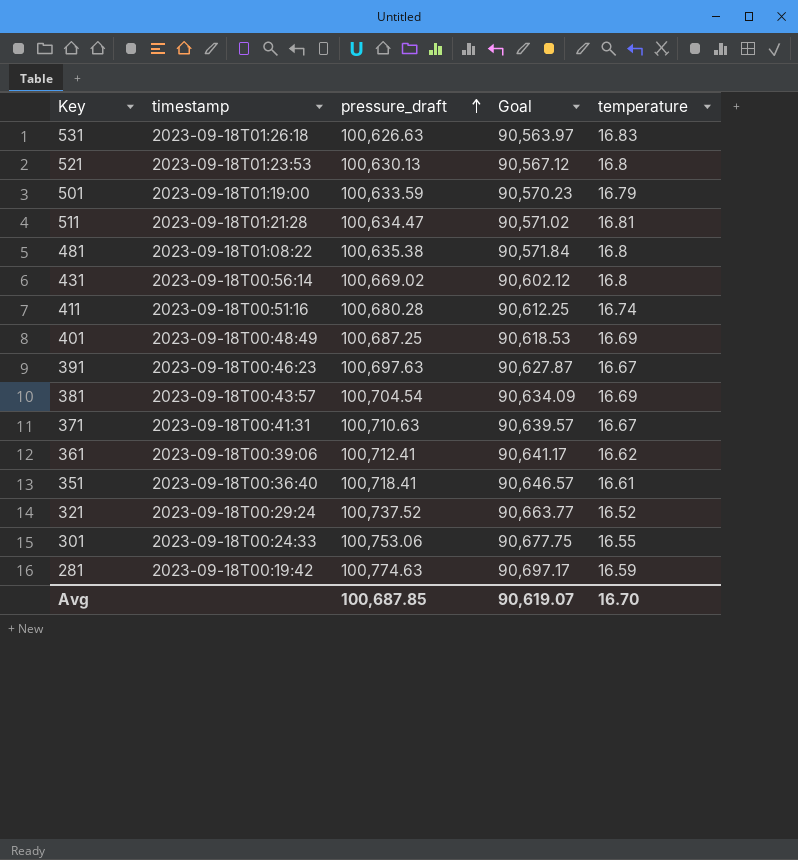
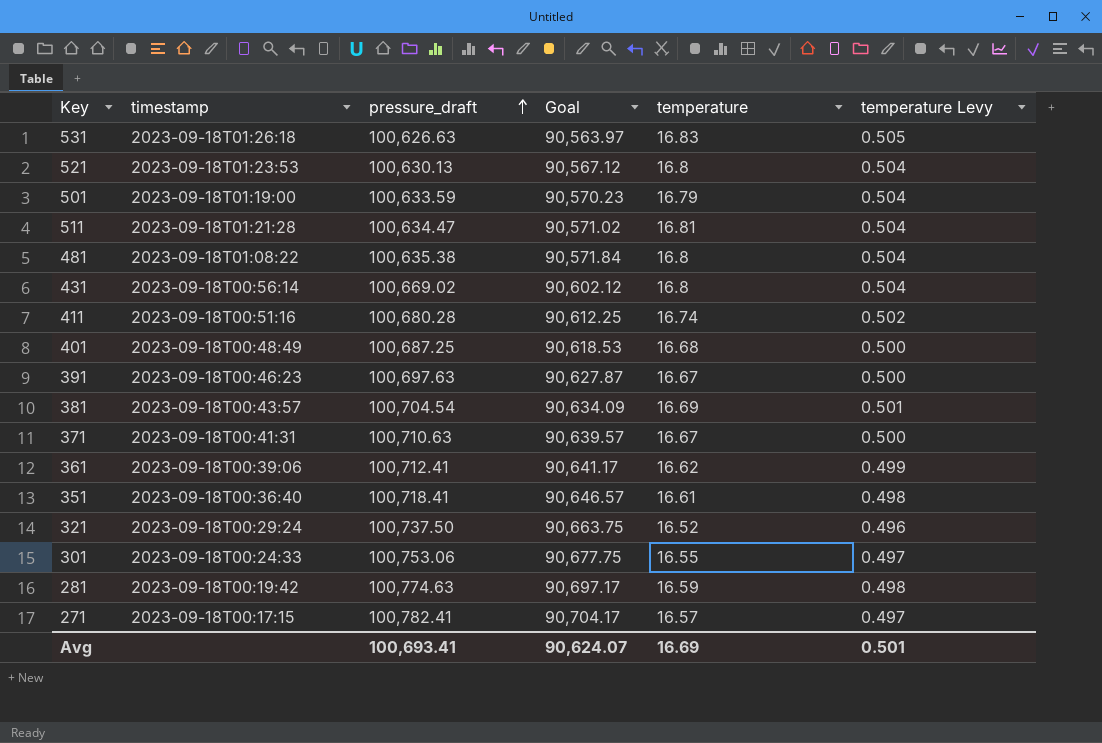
column temperature Levy | formula: none -> [temperature] * 0.03
401 | temperature: 16.69 -> 16.68
321 | pressure_draft: 100,737.52 -> 100,737.50
321 | Goal: 90,663.77 -> 90,663.75
row 271: none -> 2023-09-18T00:17:15 | 100,782.41 | 90,704.17 | 16.57 | 0.497
Avg | pressure_draft: 100,687.85 -> 100,693.41
Avg | Goal: 90,619.07 -> 90,624.07
Avg | temperature: 16.70 -> 16.69

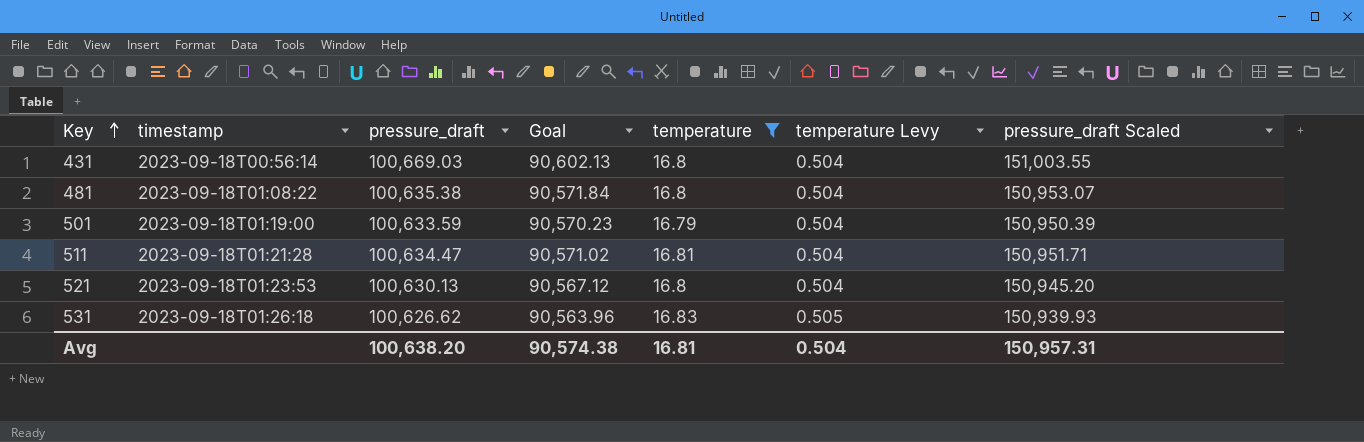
filter: none -> temperature >= 16.79
row order: pressure_draft ascending -> Key ascending
column pressure_draft Scaled | formula: none -> [pressure_draft] * 1.5
431 | pressure_draft: 100,669.02 -> 100,669.03
431 | Goal: 90,602.12 -> 90,602.13
531 | pressure_draft: 100,626.63 -> 100,626.62
531 | Goal: 90,563.97 -> 90,563.96
Avg | pressure_draft: 100,693.41 -> 100,638.20
Avg | Goal: 90,624.07 -> 90,574.38
Avg | temperature: 16.69 -> 16.81
Avg | temperature Levy: 0.501 -> 0.504

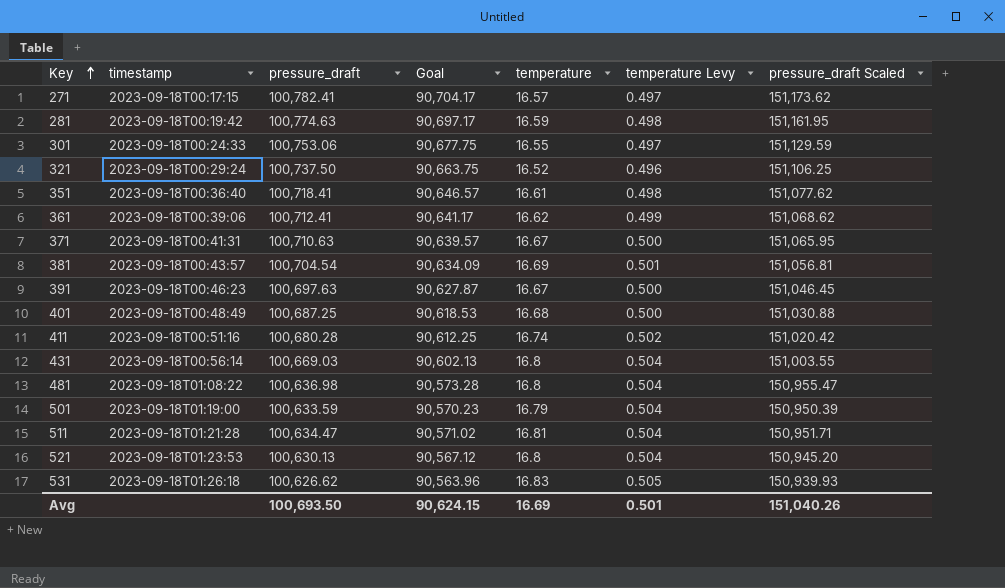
filter: temperature >= 16.79 -> none
481 | pressure_draft: 100,635.38 -> 100,636.98
481 | Goal: 90,571.84 -> 90,573.28
481 | pressure_draft Scaled: 150,953.07 -> 150,955.47
Avg | pressure_draft: 100,638.20 -> 100,693.50
Avg | Goal: 90,574.38 -> 90,624.15
Avg | temperature: 16.81 -> 16.69
Avg | temperature Levy: 0.504 -> 0.501
Avg | pressure_draft Scaled: 150,957.31 -> 151,040.26

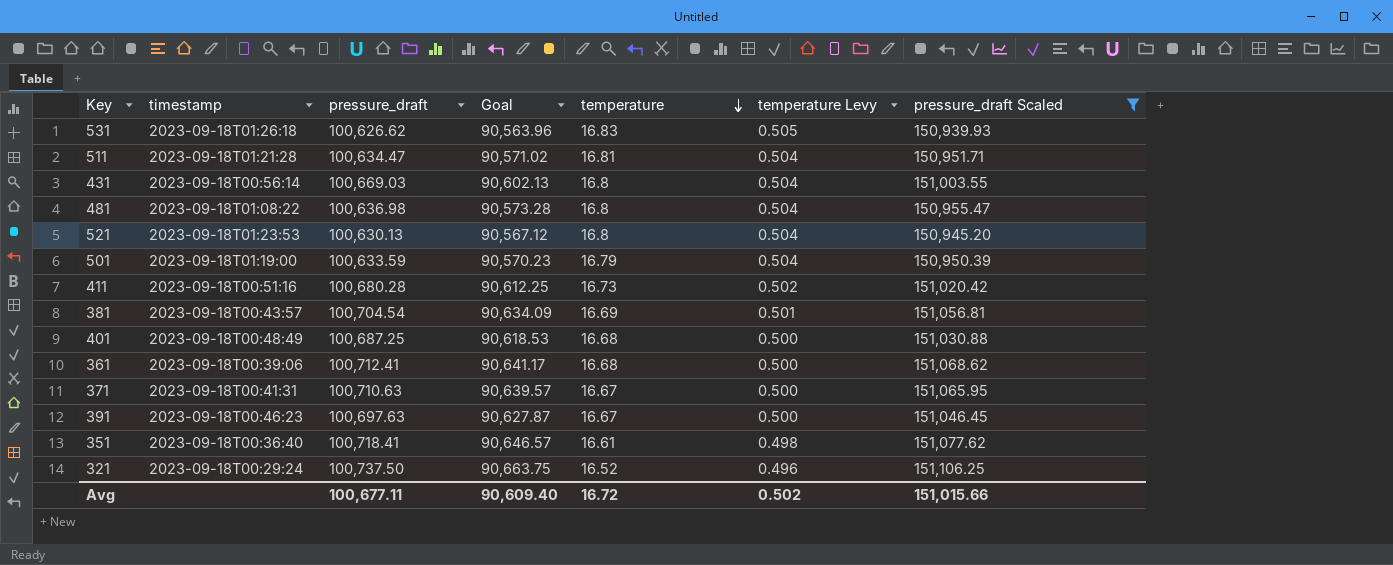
filter: none -> pressure_draft Scaled <= 151,106.25
row order: Key ascending -> temperature descending
411 | temperature: 16.74 -> 16.73
361 | temperature: 16.62 -> 16.68
361 | temperature Levy: 0.499 -> 0.500
Avg | pressure_draft: 100,693.50 -> 100,677.11
Avg | Goal: 90,624.15 -> 90,609.40
Avg | temperature: 16.69 -> 16.72
Avg | temperature Levy: 0.501 -> 0.502
Avg | pressure_draft Scaled: 151,040.26 -> 151,015.66

